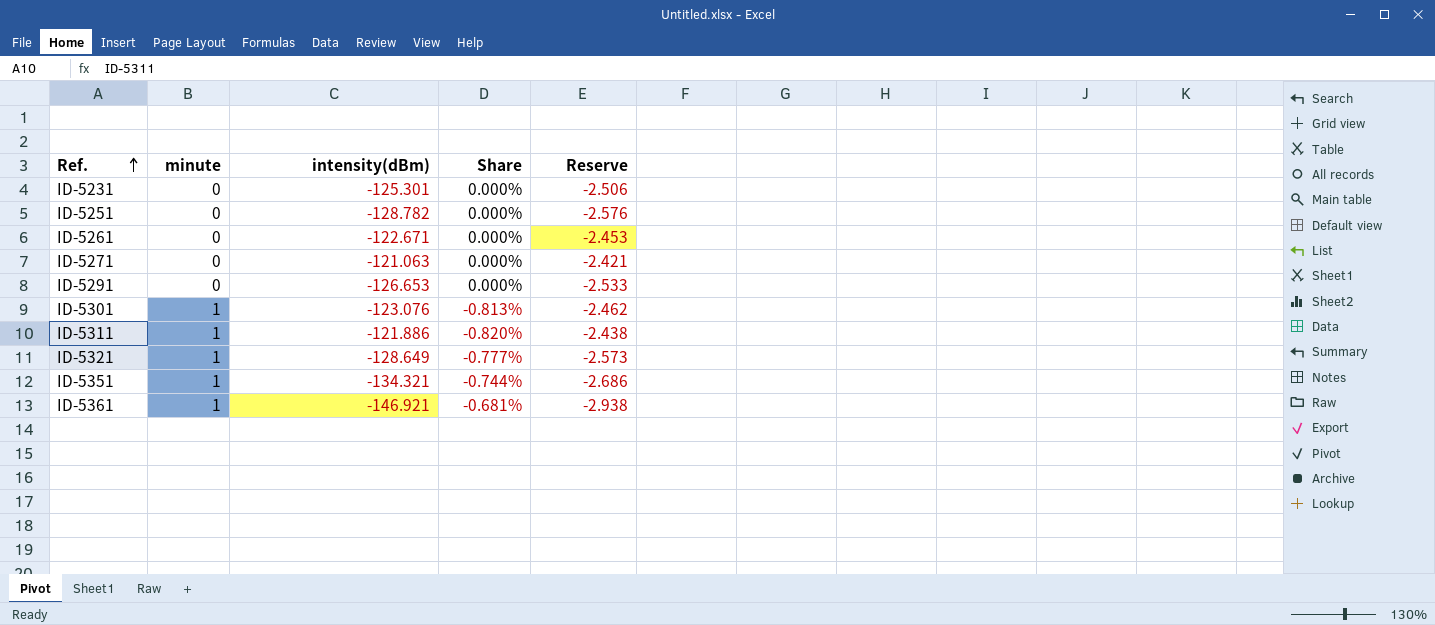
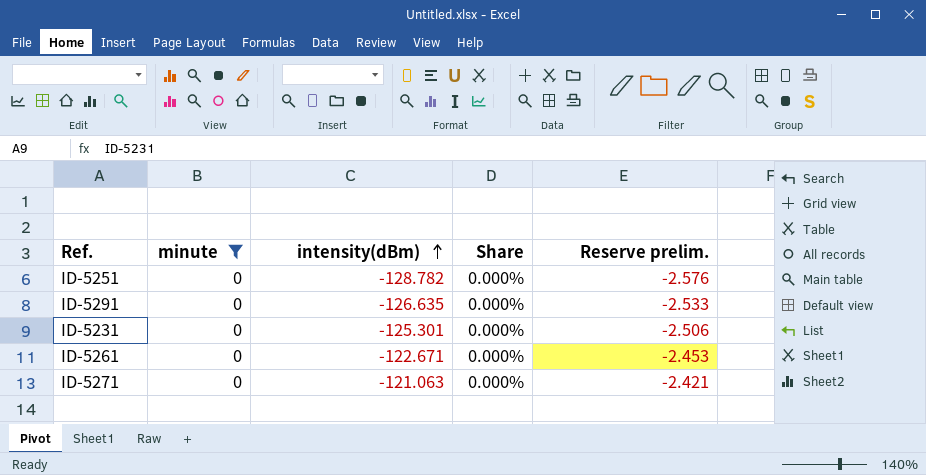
filter: none -> minute = 0
row order: Ref. ascending -> intensity(dBm) ascending
column name: Reserve -> Reserve prelim.
ID-5291 | intensity(dBm): -126.653 -> -126.635

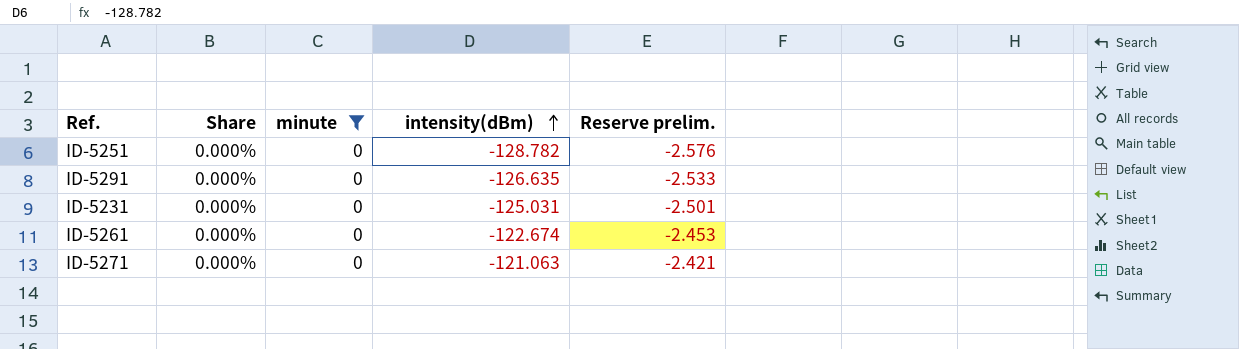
column Share | position: 4 -> 2
ID-5231 | intensity(dBm): -125.301 -> -125.031
ID-5231 | Reserve prelim.: -2.506 -> -2.501
ID-5261 | intensity(dBm): -122.671 -> -122.674

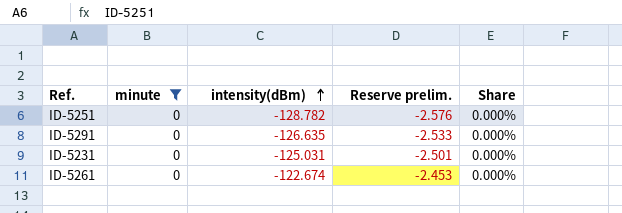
column Share | position: 2 -> 5
row ID-5271: 0.000% | 0 | -121.063 | -2.421 -> none

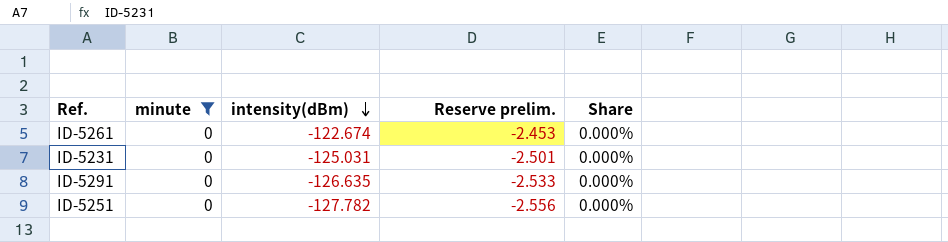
row order: intensity(dBm) ascending -> intensity(dBm) descending
ID-5251 | intensity(dBm): -128.782 -> -127.782
ID-5251 | Reserve prelim.: -2.576 -> -2.556

